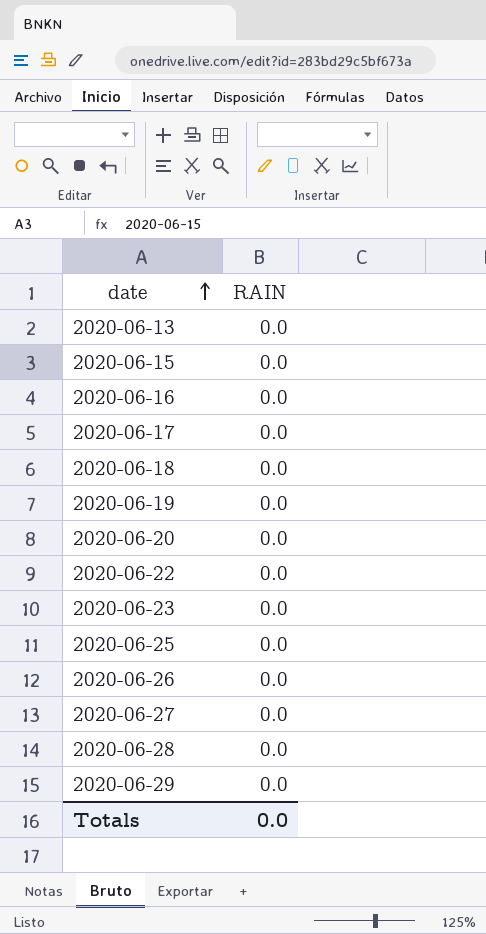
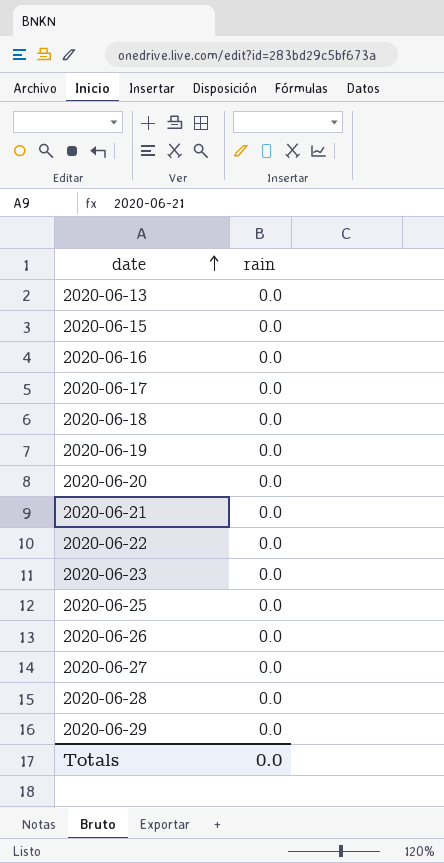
column name: RAIN -> rain
row 2020-06-21: none -> 0.0

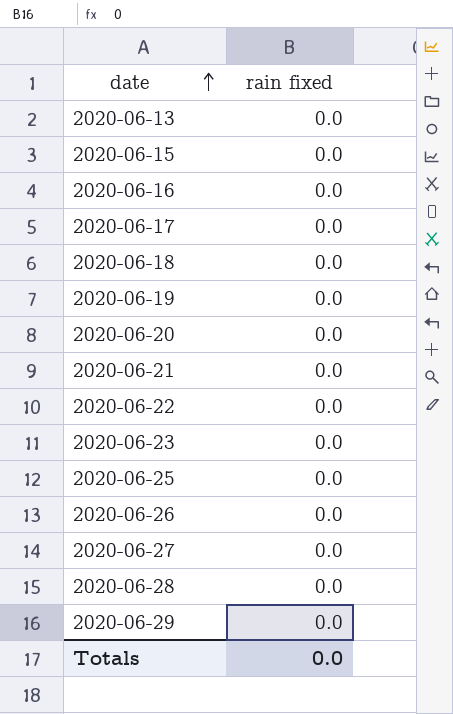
column name: rain -> rain fixed

